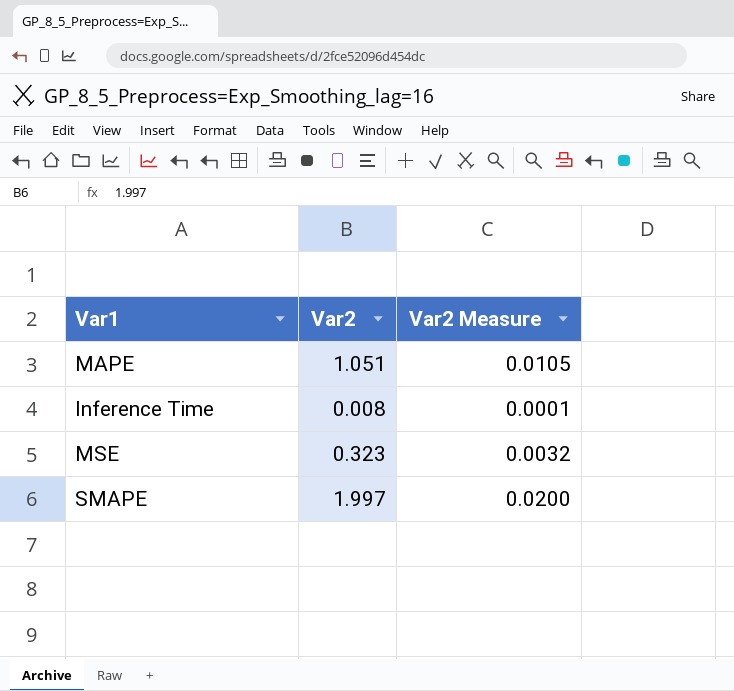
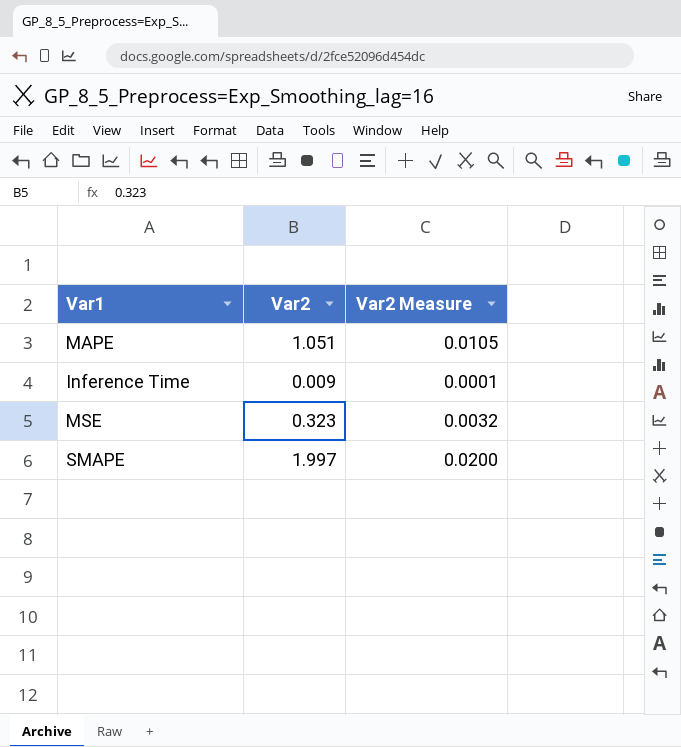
Inference Time | Var2: 0.008 -> 0.009

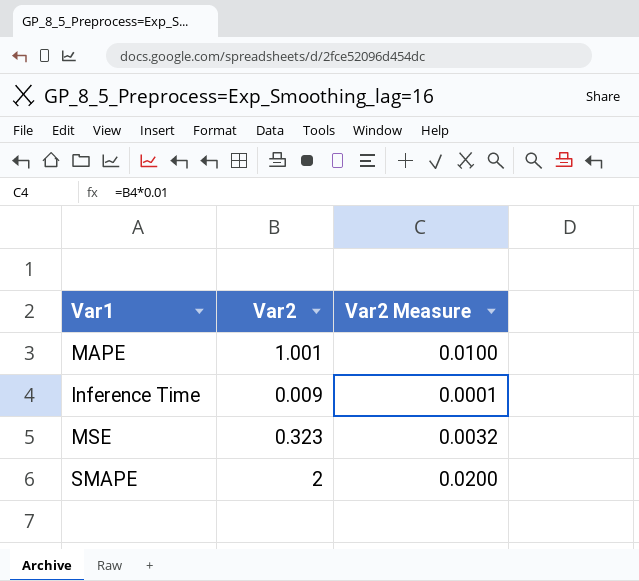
MAPE | Var2: 1.051 -> 1.001
MAPE | Var2 Measure: 0.0105 -> 0.0100
SMAPE | Var2: 1.997 -> 2

